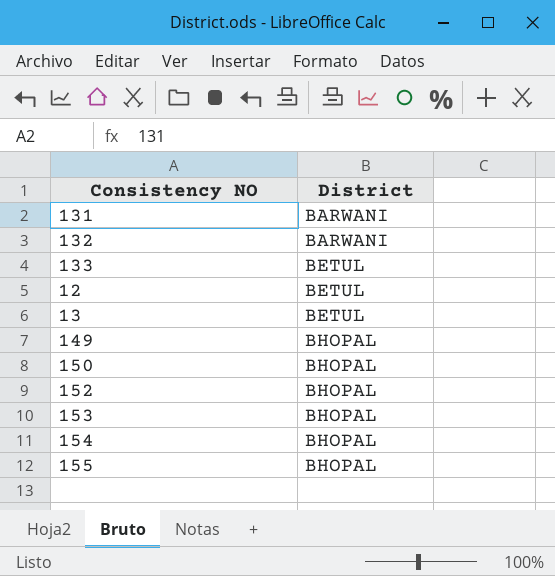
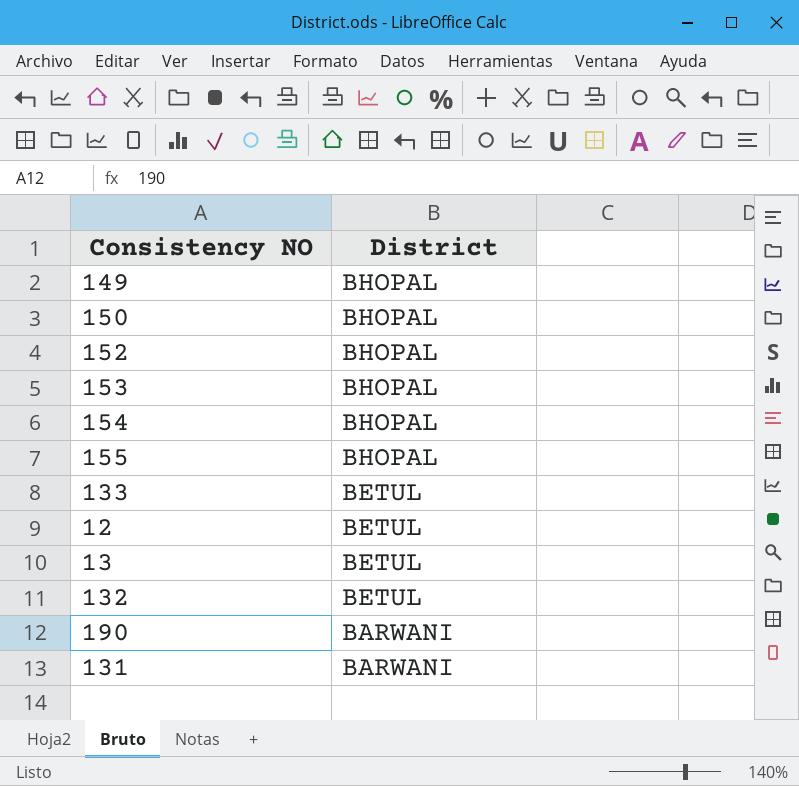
row order: District ascending -> District descending
132 | District: BARWANI -> BETUL
row 190: none -> BARWANI

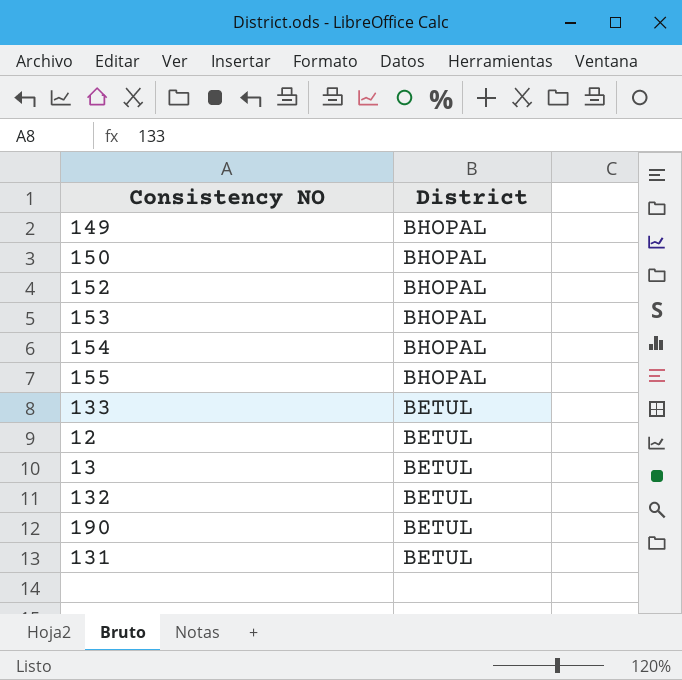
190 | District: BARWANI -> BETUL
131 | District: BARWANI -> BETUL

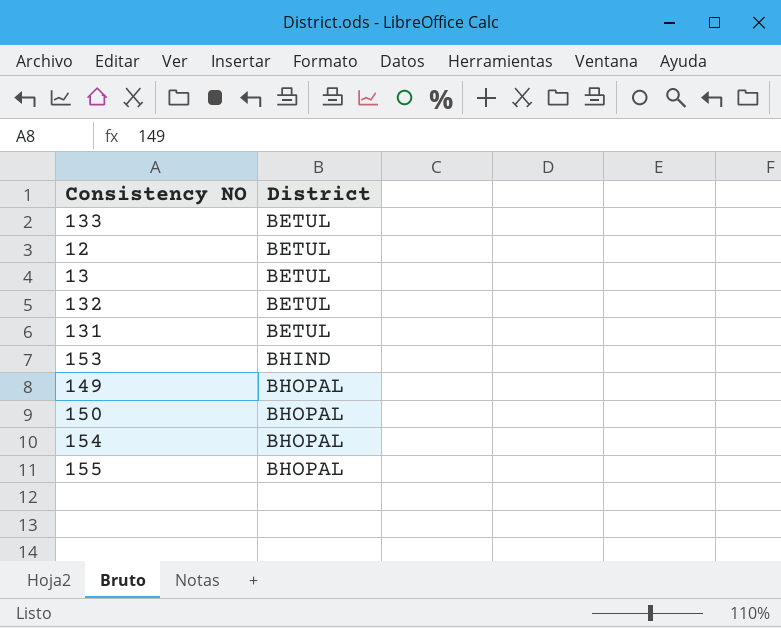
row order: District descending -> District ascending
row 152: BHOPAL -> none
row 190: BETUL -> none
153 | District: BHOPAL -> BHIND

